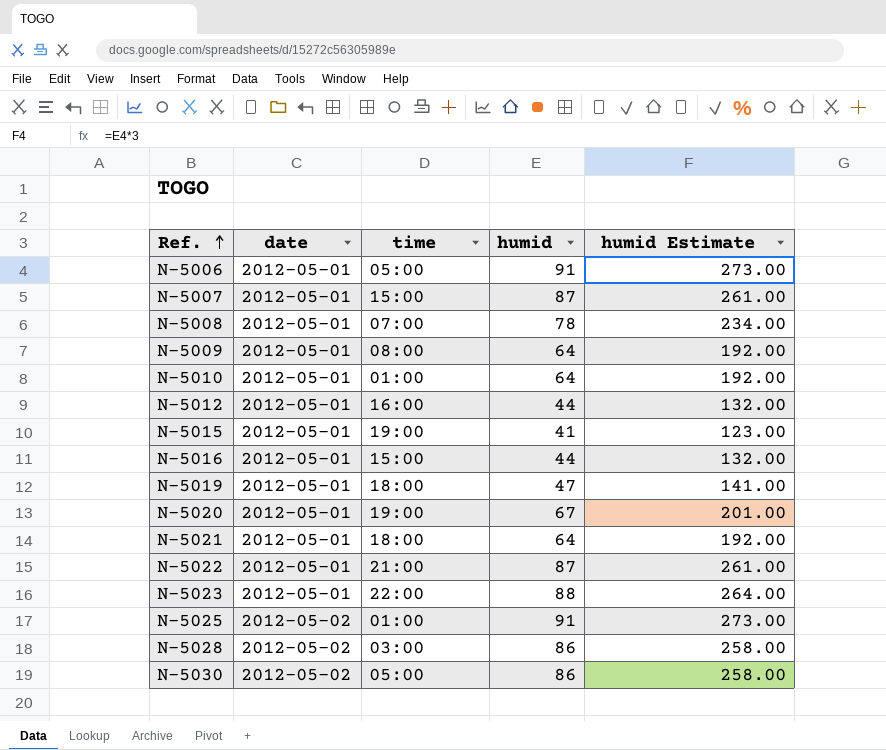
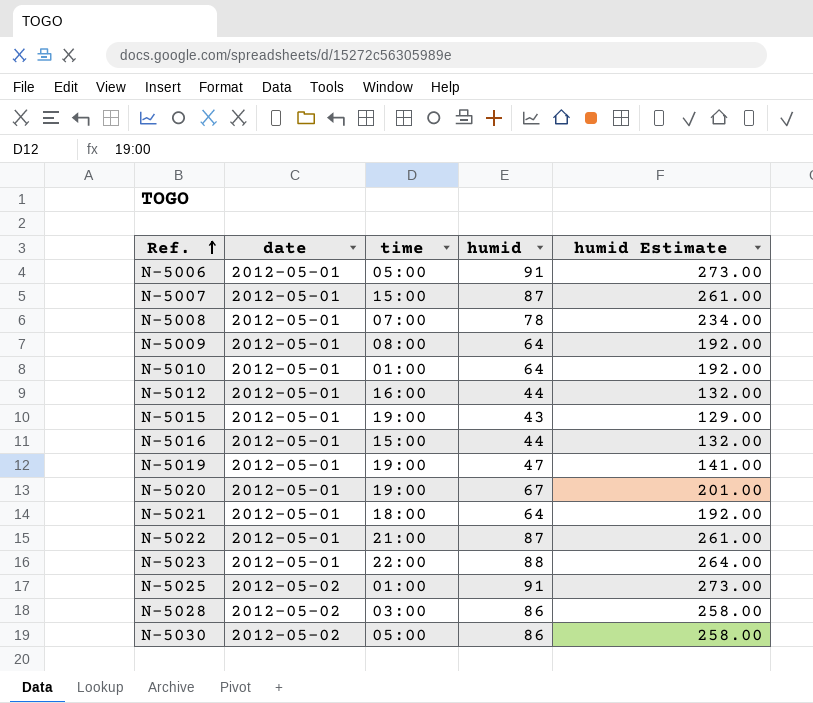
N-5015 | humid: 41 -> 43
N-5015 | humid Estimate: 123.00 -> 129.00
N-5019 | time: 18:00 -> 19:00

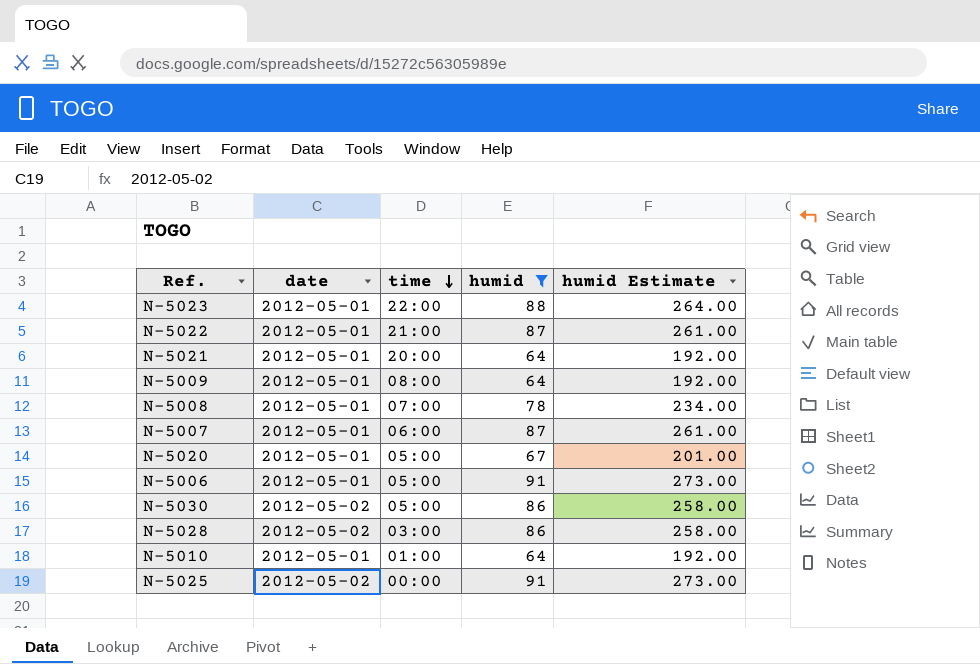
filter: none -> humid >= 64
row order: Ref. ascending -> time descending
N-5021 | time: 18:00 -> 20:00
N-5007 | time: 15:00 -> 06:00
N-5020 | time: 19:00 -> 05:00
N-5025 | time: 01:00 -> 00:00

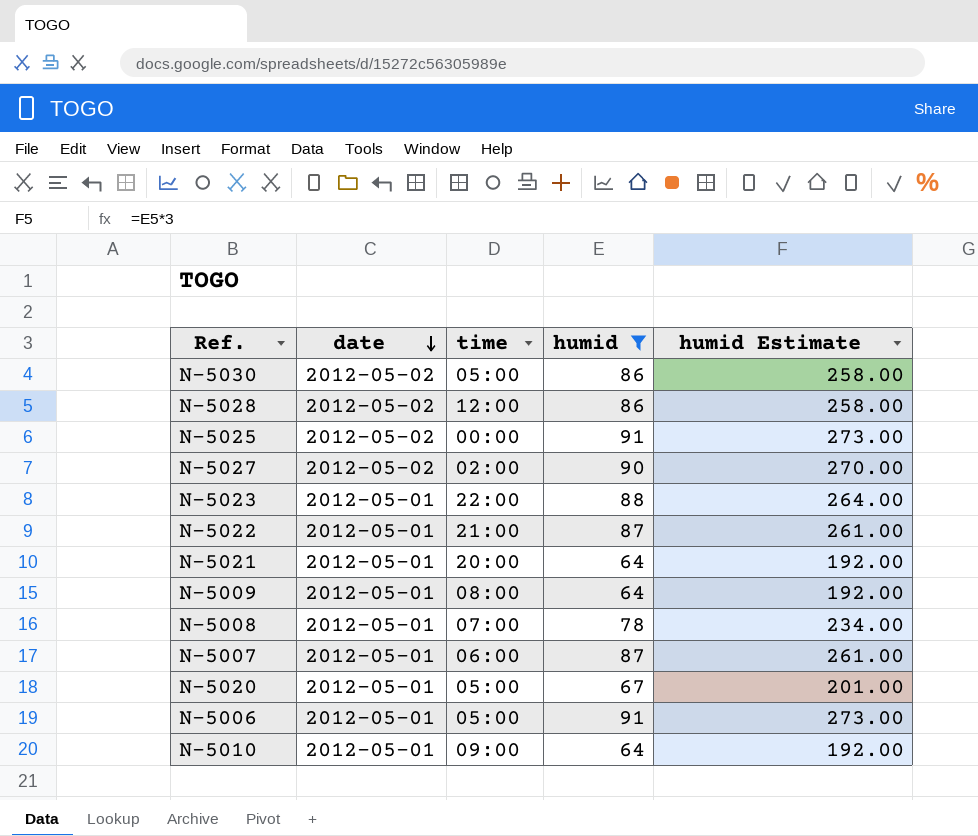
row order: time descending -> date descending
N-5028 | time: 03:00 -> 12:00
row N-5027: none -> 2012-05-02 | 02:00 | 90 | 270.00
N-5010 | time: 01:00 -> 09:00

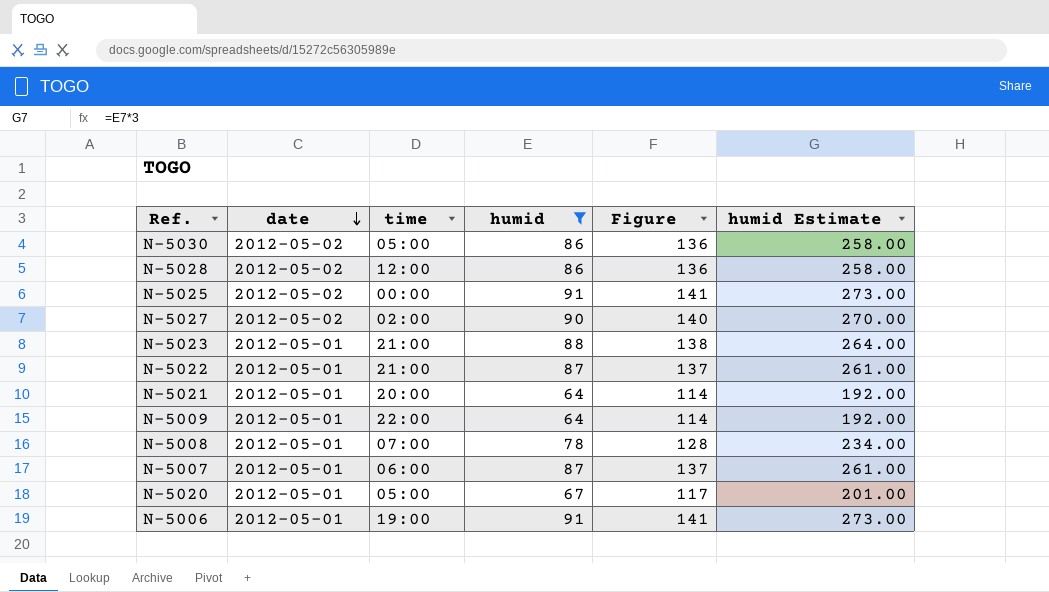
column Figure | formula: none -> [humid] + 50
row N-5010: 2012-05-01 | 09:00 | 64 | 192.00 -> none
N-5023 | time: 22:00 -> 21:00
N-5009 | time: 08:00 -> 22:00
N-5006 | time: 05:00 -> 19:00

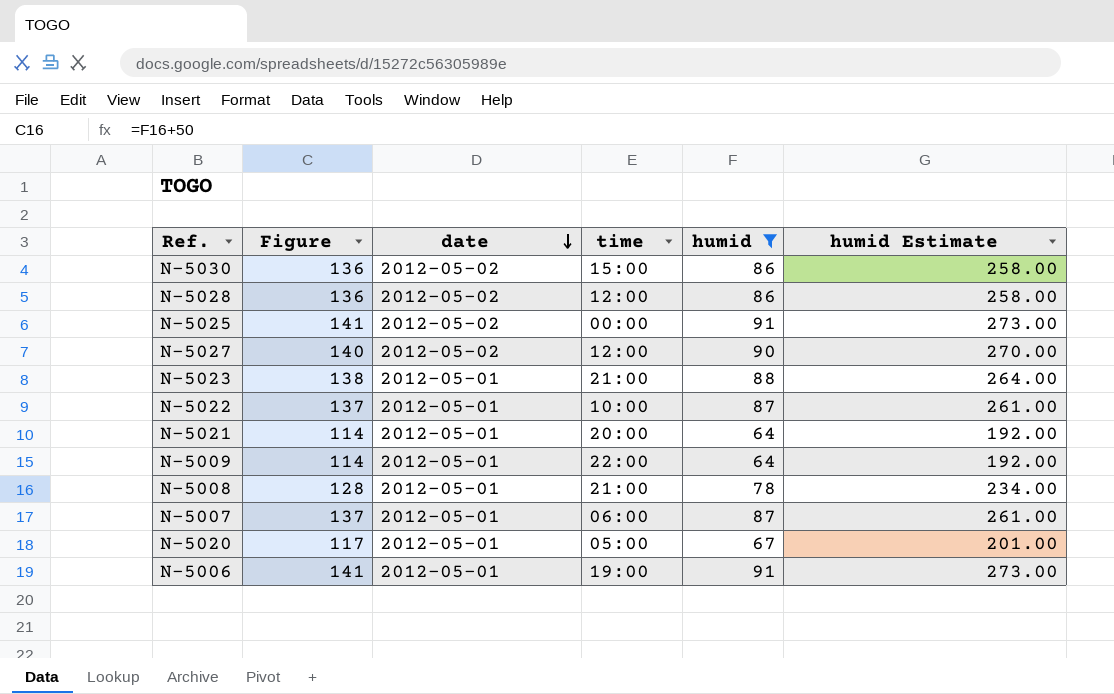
column Figure | position: 5 -> 2
N-5030 | time: 05:00 -> 15:00
N-5027 | time: 02:00 -> 12:00
N-5022 | time: 21:00 -> 10:00
N-5008 | time: 07:00 -> 21:00

